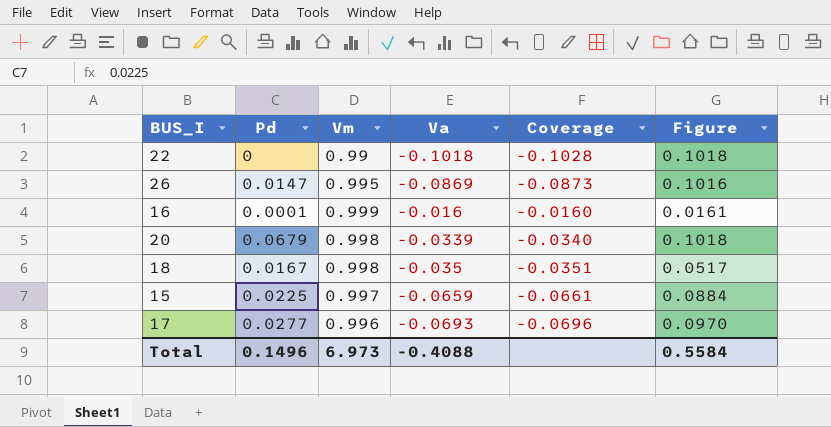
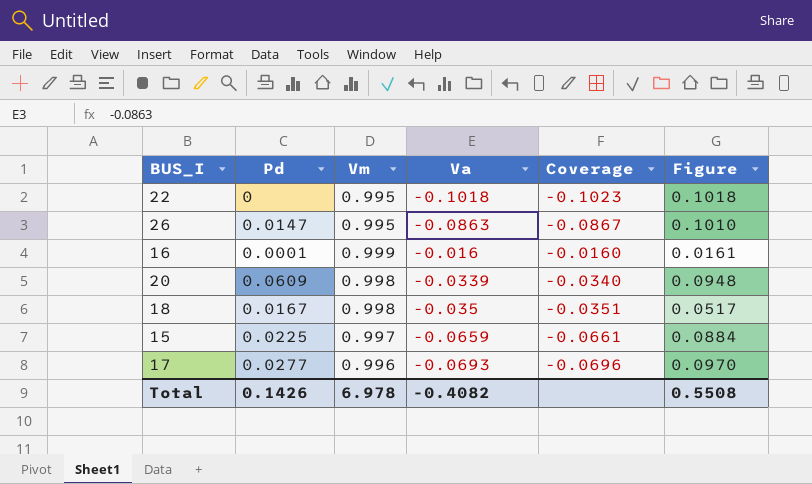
22 | Vm: 0.99 -> 0.995
22 | Coverage: -0.1028 -> -0.1023
26 | Va: -0.0869 -> -0.0863
26 | Coverage: -0.0873 -> -0.0867
26 | Figure: 0.1016 -> 0.1010
20 | Pd: 0.0679 -> 0.0609
20 | Figure: 0.1018 -> 0.0948
Total | Pd: 0.1496 -> 0.1426
Total | Vm: 6.973 -> 6.978
Total | Va: -0.4088 -> -0.4082
Total | Figure: 0.5584 -> 0.5508

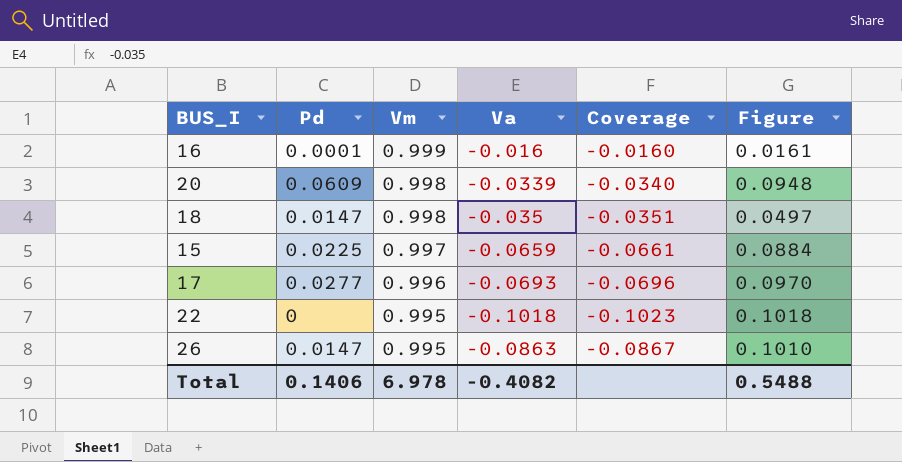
row order: none -> Vm descending
18 | Pd: 0.0167 -> 0.0147
18 | Figure: 0.0517 -> 0.0497
Total | Pd: 0.1426 -> 0.1406
Total | Figure: 0.5508 -> 0.5488

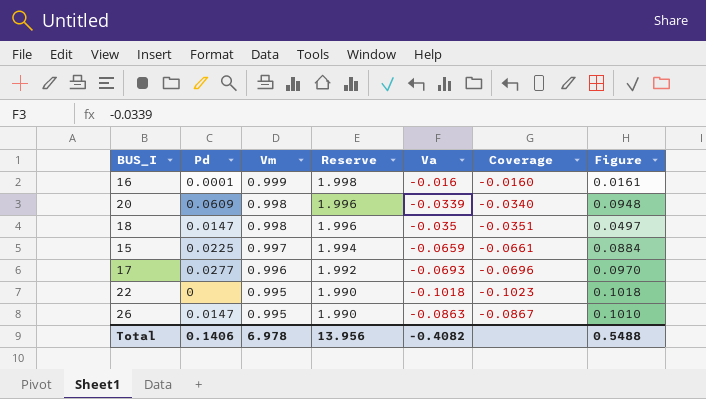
column Reserve | formula: none -> [Vm] * 2

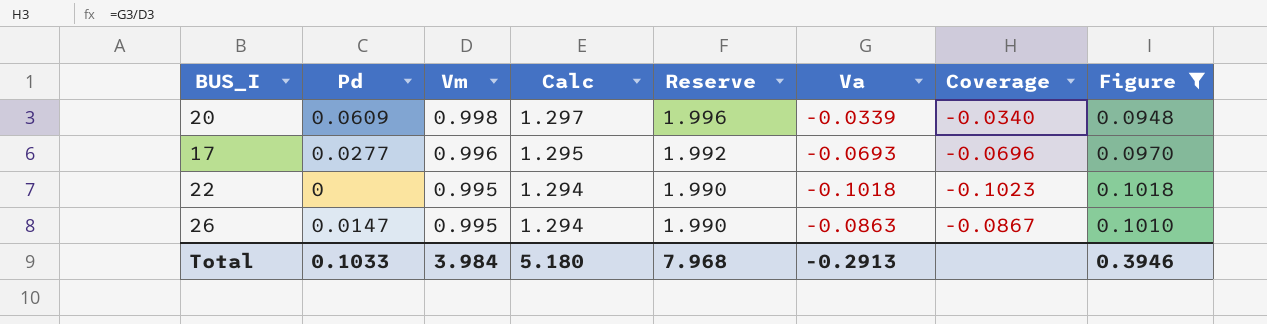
filter: none -> Figure >= 0.0948
column Calc | formula: none -> [Vm] * 1.3
Total | Pd: 0.1406 -> 0.1033
Total | Vm: 6.978 -> 3.984
Total | Reserve: 13.956 -> 7.968
Total | Va: -0.4082 -> -0.2913
Total | Figure: 0.5488 -> 0.3946

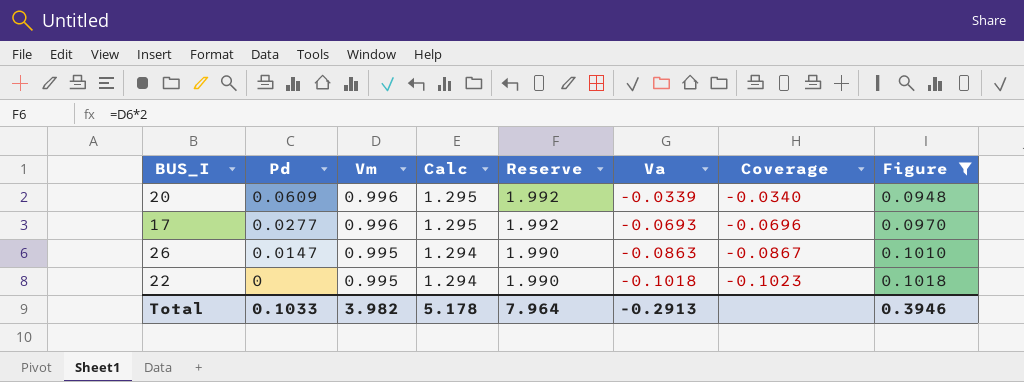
row order: Vm descending -> Pd descending
20 | Vm: 0.998 -> 0.996
20 | Calc: 1.297 -> 1.295
20 | Reserve: 1.996 -> 1.992
Total | Vm: 3.984 -> 3.982
Total | Calc: 5.180 -> 5.178
Total | Reserve: 7.968 -> 7.964

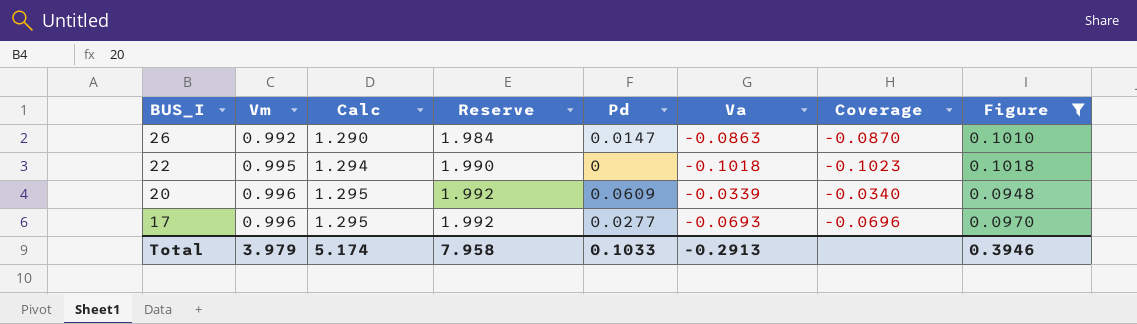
row order: Pd descending -> BUS_I descending
column Pd | position: 2 -> 5
26 | Vm: 0.995 -> 0.992
26 | Calc: 1.294 -> 1.290
26 | Reserve: 1.990 -> 1.984
26 | Coverage: -0.0867 -> -0.0870
Total | Vm: 3.982 -> 3.979
Total | Calc: 5.178 -> 5.174
Total | Reserve: 7.964 -> 7.958

